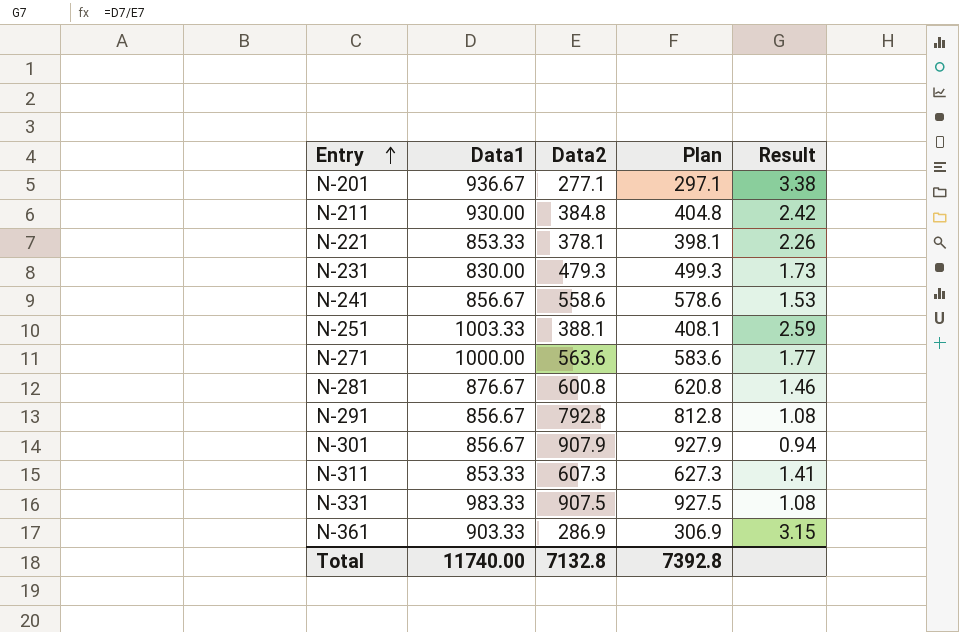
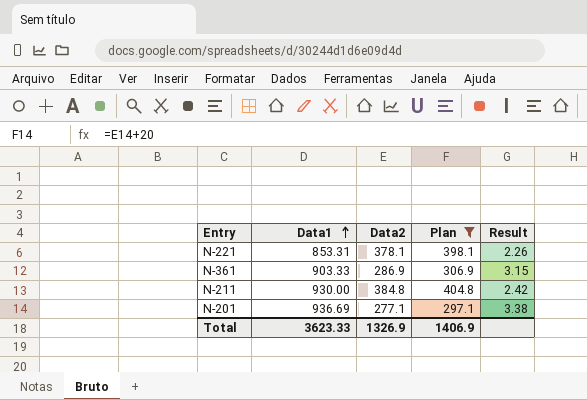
filter: none -> Plan <= 404.8
row order: Entry ascending -> Data1 ascending
N-221 | Data1: 853.33 -> 853.31
N-201 | Data1: 936.67 -> 936.69
Total | Data1: 11740.00 -> 3623.33
Total | Data2: 7132.8 -> 1326.9
Total | Plan: 7392.8 -> 1406.9

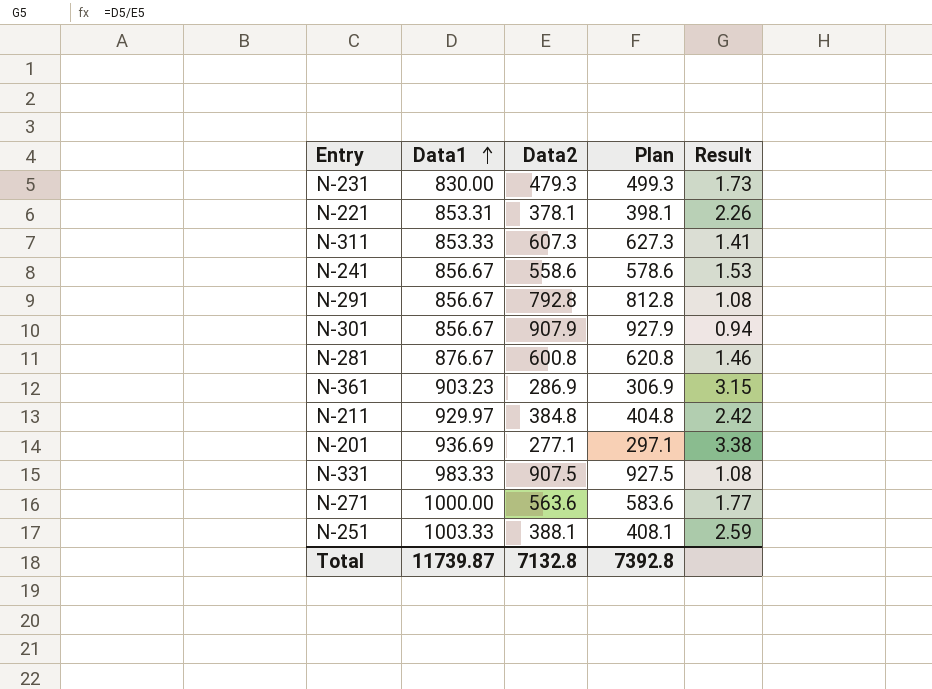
filter: Plan <= 404.8 -> none
N-361 | Data1: 903.33 -> 903.23
N-211 | Data1: 930.00 -> 929.97
Total | Data1: 3623.33 -> 11739.87
Total | Data2: 1326.9 -> 7132.8
Total | Plan: 1406.9 -> 7392.8

